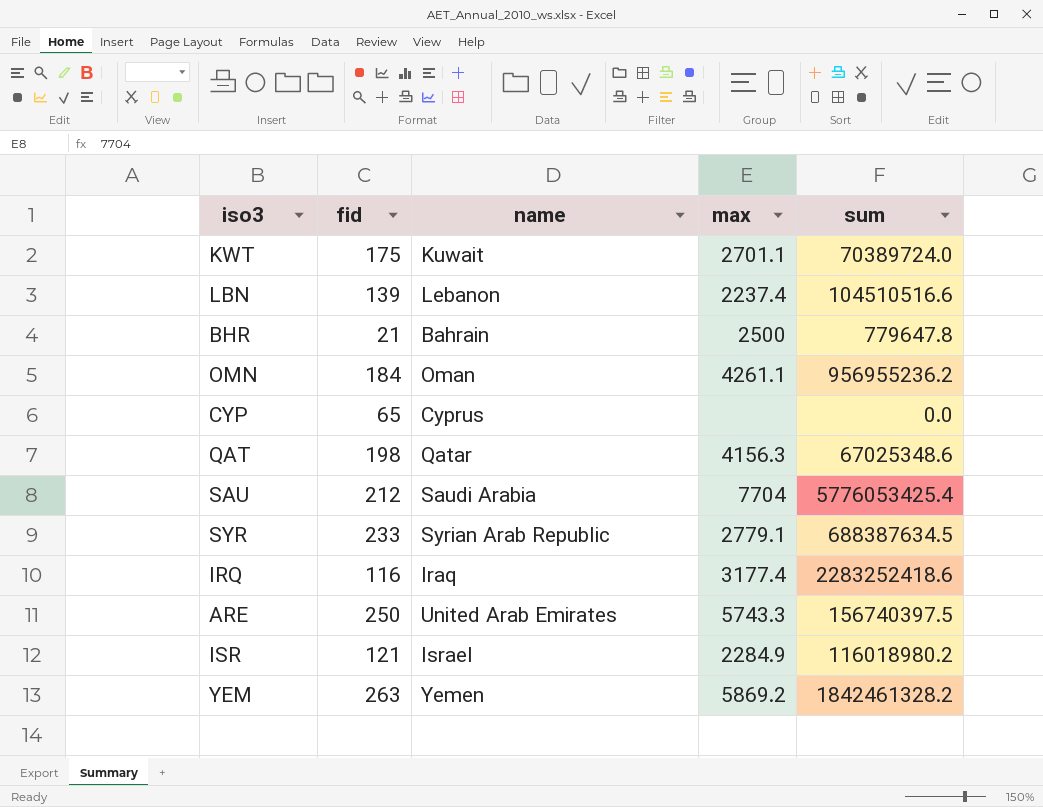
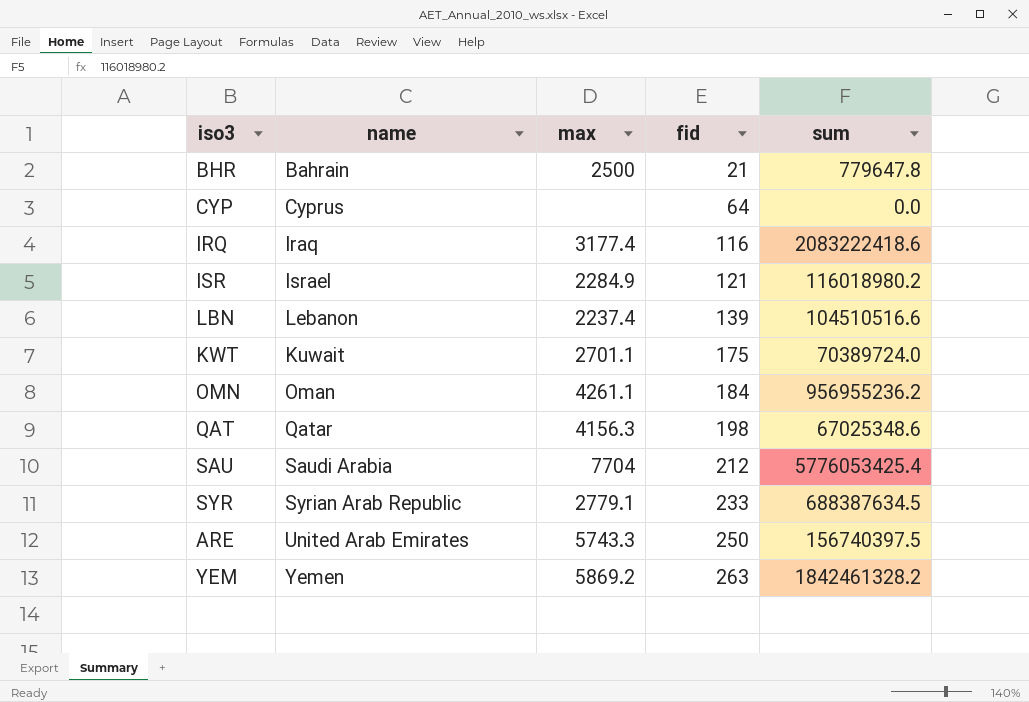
row order: none -> fid ascending
column fid | position: 2 -> 4
CYP | fid: 65 -> 64
IRQ | sum: 2283252418.6 -> 2083222418.6

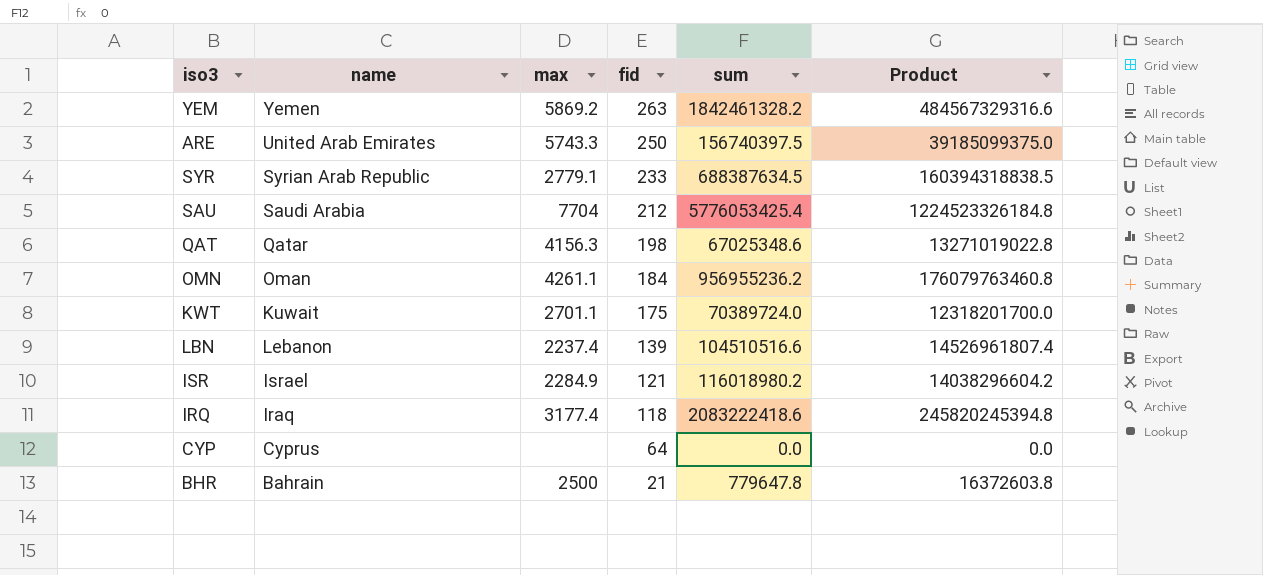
row order: fid ascending -> fid descending
column Product | formula: none -> [fid] * [sum]
IRQ | fid: 116 -> 118

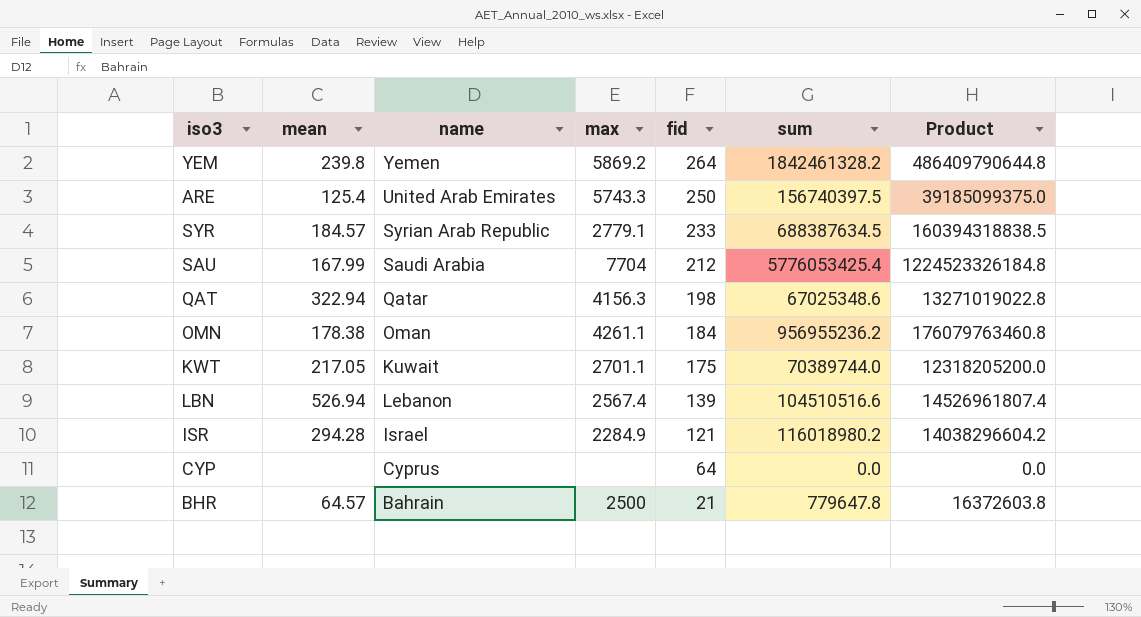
column mean | position: none -> 2
row IRQ: Iraq | 3177.4 | 118 | 2083222418.6 | 245820245394.8 -> none
YEM | fid: 263 -> 264
YEM | Product: 484567329316.6 -> 486409790644.8
KWT | sum: 70389724.0 -> 70389744.0
KWT | Product: 12318201700.0 -> 12318205200.0
LBN | max: 2237.4 -> 2567.4

